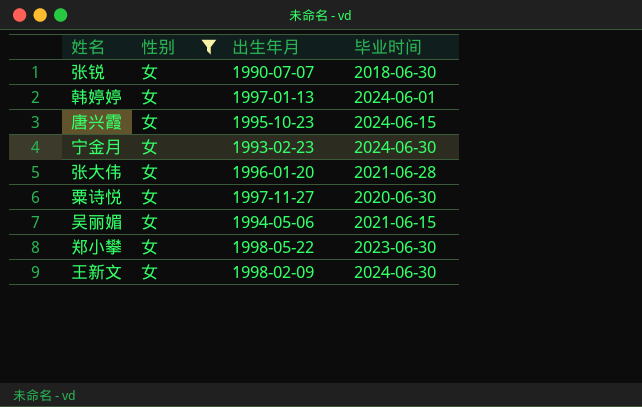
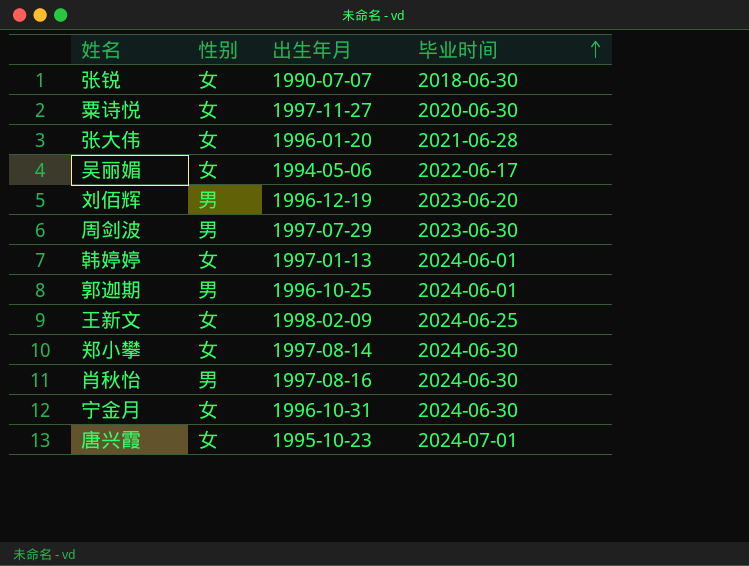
filter: 性别 = 女 -> none
row order: none -> 毕业时间 ascending
吴丽媚 | 毕业时间: 2021-06-15 -> 2022-06-17
王新文 | 毕业时间: 2024-06-30 -> 2024-06-25
郑小攀 | 出生年月: 1998-05-22 -> 1997-08-14
郑小攀 | 毕业时间: 2023-06-30 -> 2024-06-30
宁金月 | 出生年月: 1993-02-23 -> 1996-10-31
唐兴霞 | 毕业时间: 2024-06-15 -> 2024-07-01

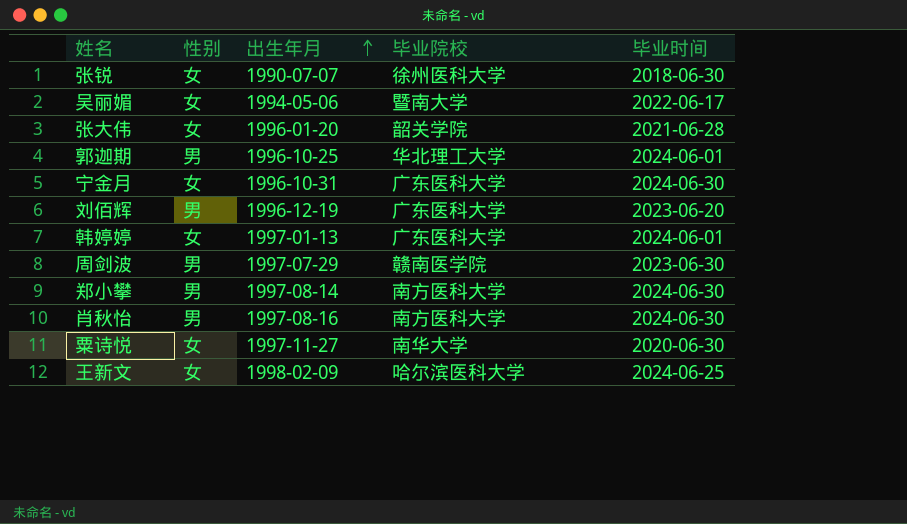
row order: 毕业时间 ascending -> 出生年月 ascending
column 毕业院校 | position: none -> 4
row 唐兴霞: 女 | 1995-10-23 | 2024-07-01 -> none
郑小攀 | 性别: 女 -> 男

